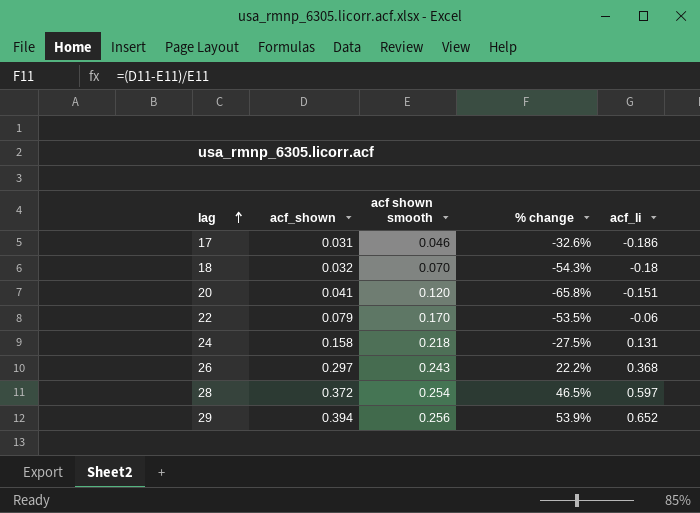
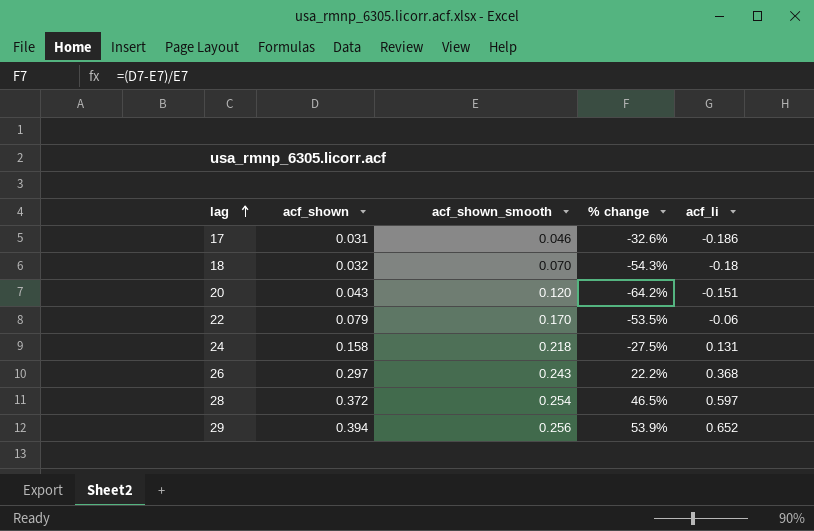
column name: acf shown smooth -> acf_shown_smooth
20 | acf_shown: 0.041 -> 0.043
20 | % change: -65.8% -> -64.2%

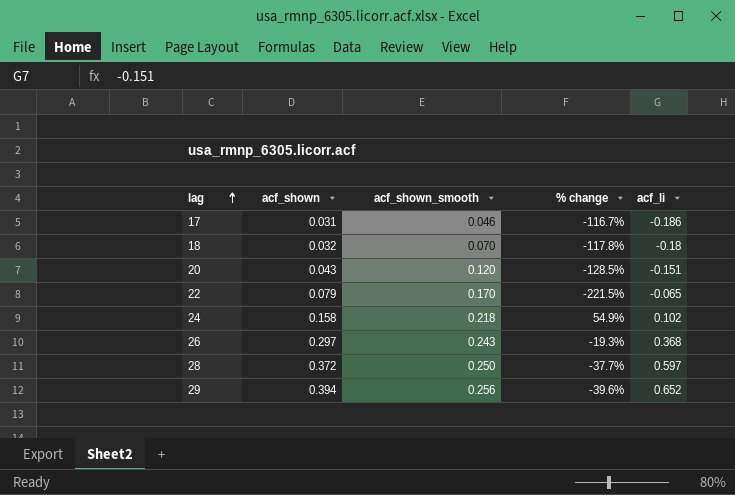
column % change | formula: ([acf_shown] - [acf_shown_smooth]) / [acf_shown_smooth] -> ([acf_shown] - [acf_li]) / [acf_li]
22 | acf_li: -0.06 -> -0.065
24 | acf_li: 0.131 -> 0.102
28 | acf_shown_smooth: 0.254 -> 0.250

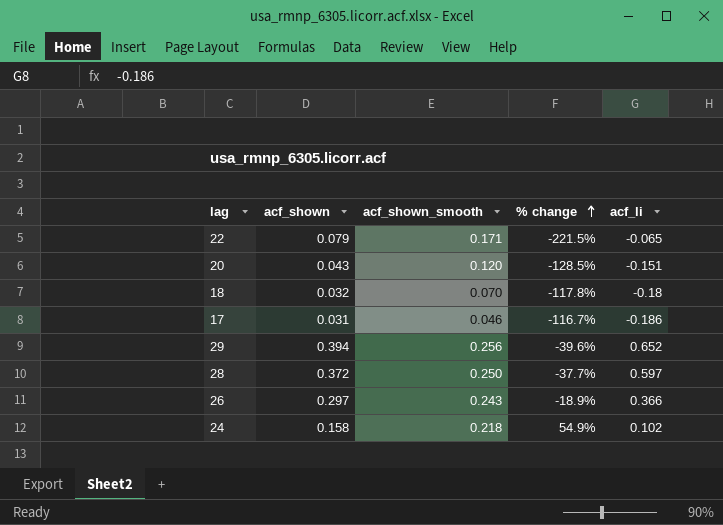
row order: lag ascending -> % change ascending
22 | acf_shown_smooth: 0.170 -> 0.171
26 | % change: -19.3% -> -18.9%
26 | acf_li: 0.368 -> 0.366

